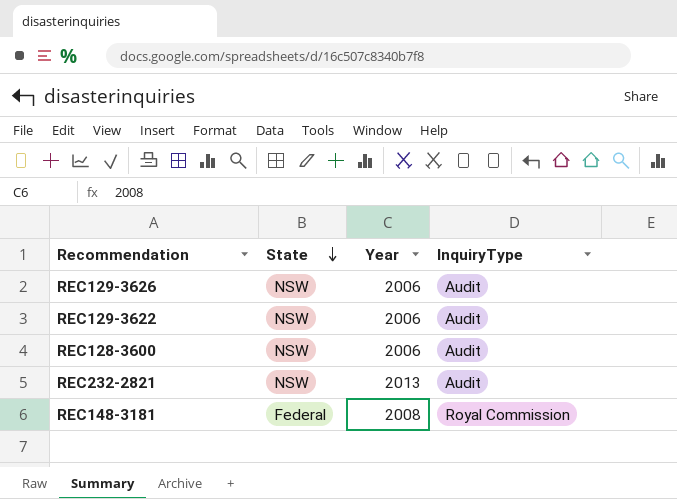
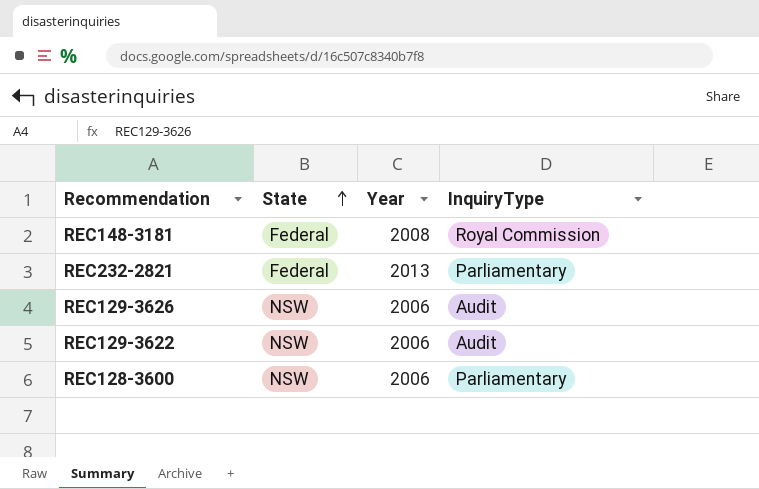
row order: State descending -> State ascending
REC232-2821 | State: NSW -> Federal
REC232-2821 | InquiryType: Audit -> Parliamentary
REC128-3600 | InquiryType: Audit -> Parliamentary

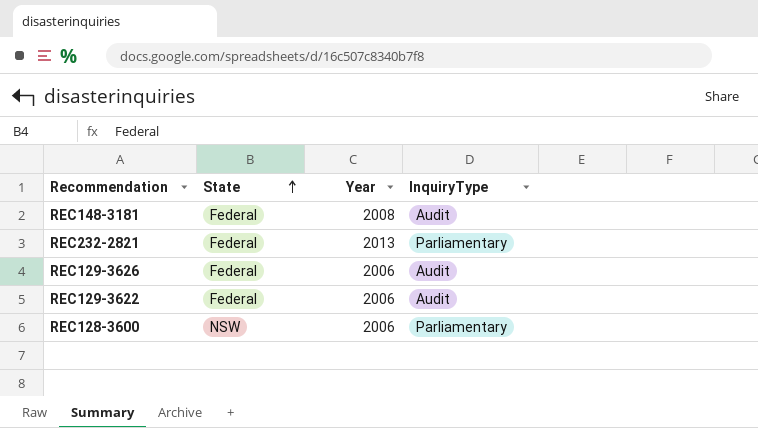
REC148-3181 | InquiryType: Royal Commission -> Audit
REC129-3626 | State: NSW -> Federal
REC129-3622 | State: NSW -> Federal

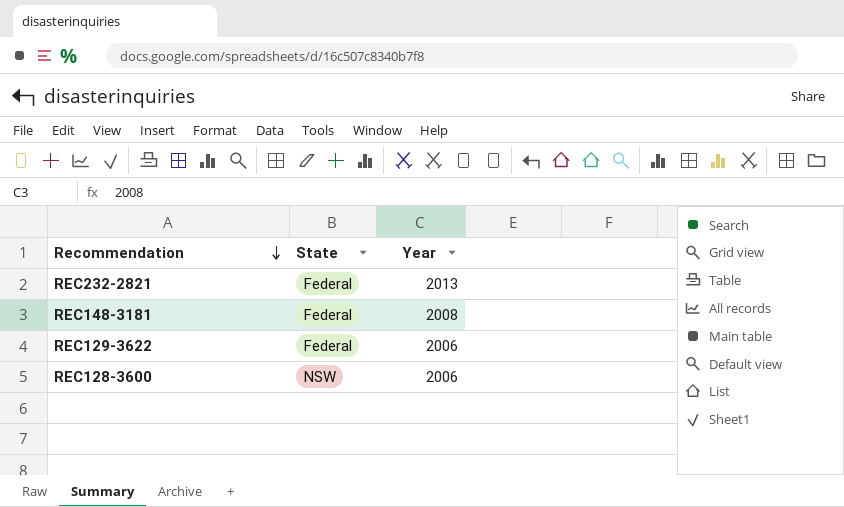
row order: State ascending -> Recommendation descending
column InquiryType | position: 4 -> none
row REC129-3626: Federal | 2006 | Audit -> none

